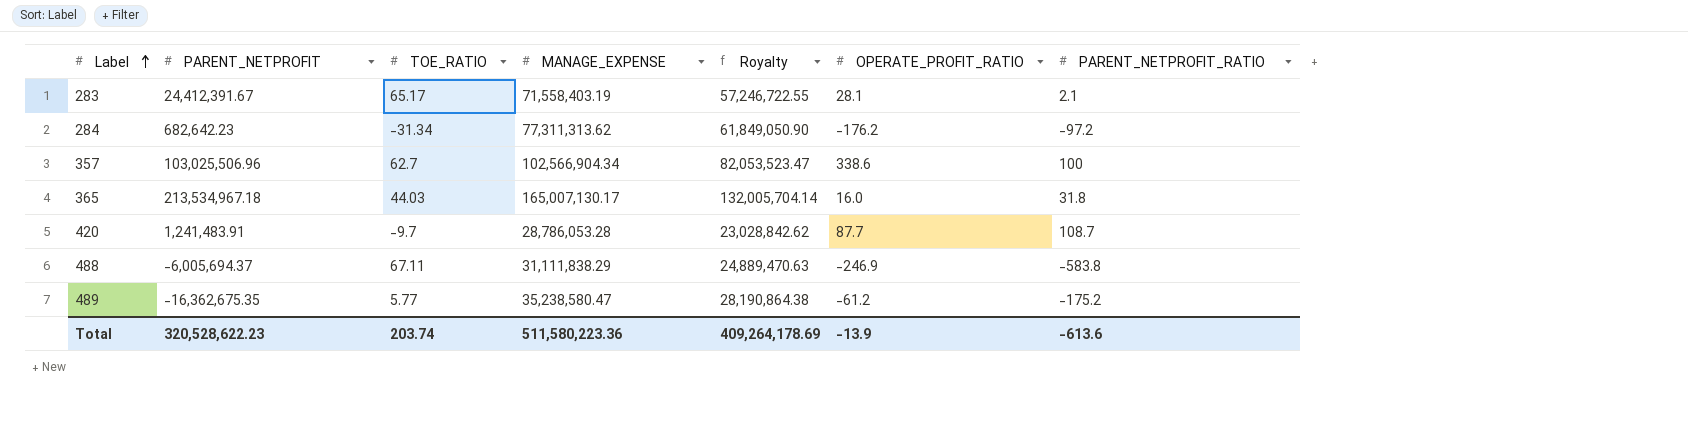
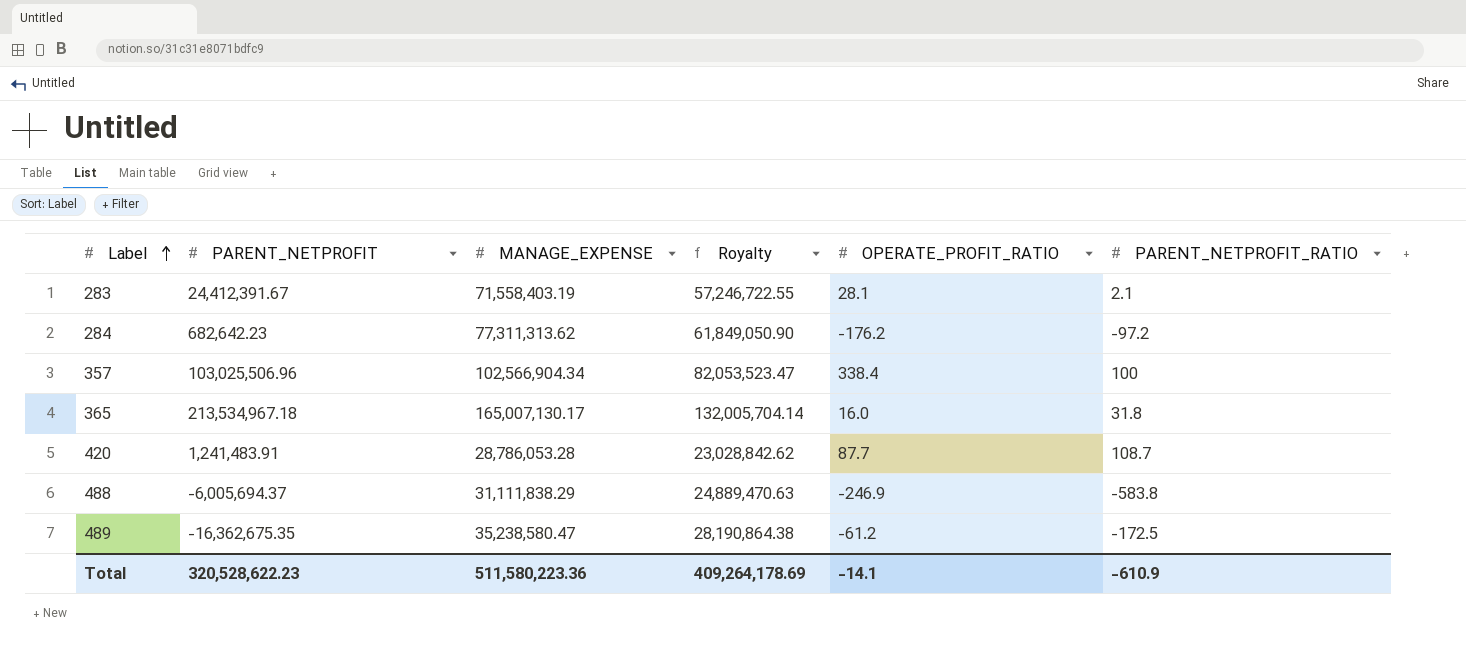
column TOE_RATIO | position: 3 -> none
357 | OPERATE_PROFIT_RATIO: 338.6 -> 338.4
489 | PARENT_NETPROFIT_RATIO: -175.2 -> -172.5
Total | OPERATE_PROFIT_RATIO: -13.9 -> -14.1
Total | PARENT_NETPROFIT_RATIO: -613.6 -> -610.9

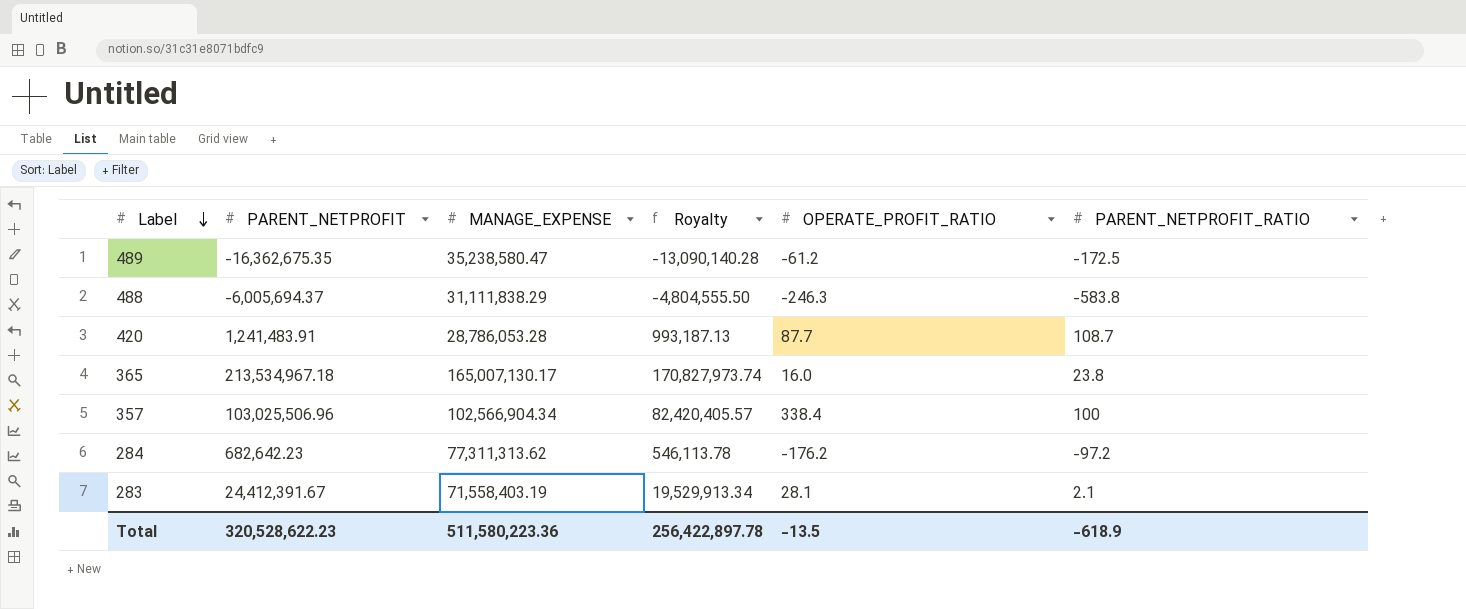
row order: Label ascending -> Label descending
column Royalty | formula: [MANAGE_EXPENSE] * 0.8 -> [PARENT_NETPROFIT] * 0.8
488 | OPERATE_PROFIT_RATIO: -246.9 -> -246.3
365 | PARENT_NETPROFIT_RATIO: 31.8 -> 23.8
Total | Royalty: 409,264,178.69 -> 256,422,897.78
Total | OPERATE_PROFIT_RATIO: -14.1 -> -13.5
Total | PARENT_NETPROFIT_RATIO: -610.9 -> -618.9

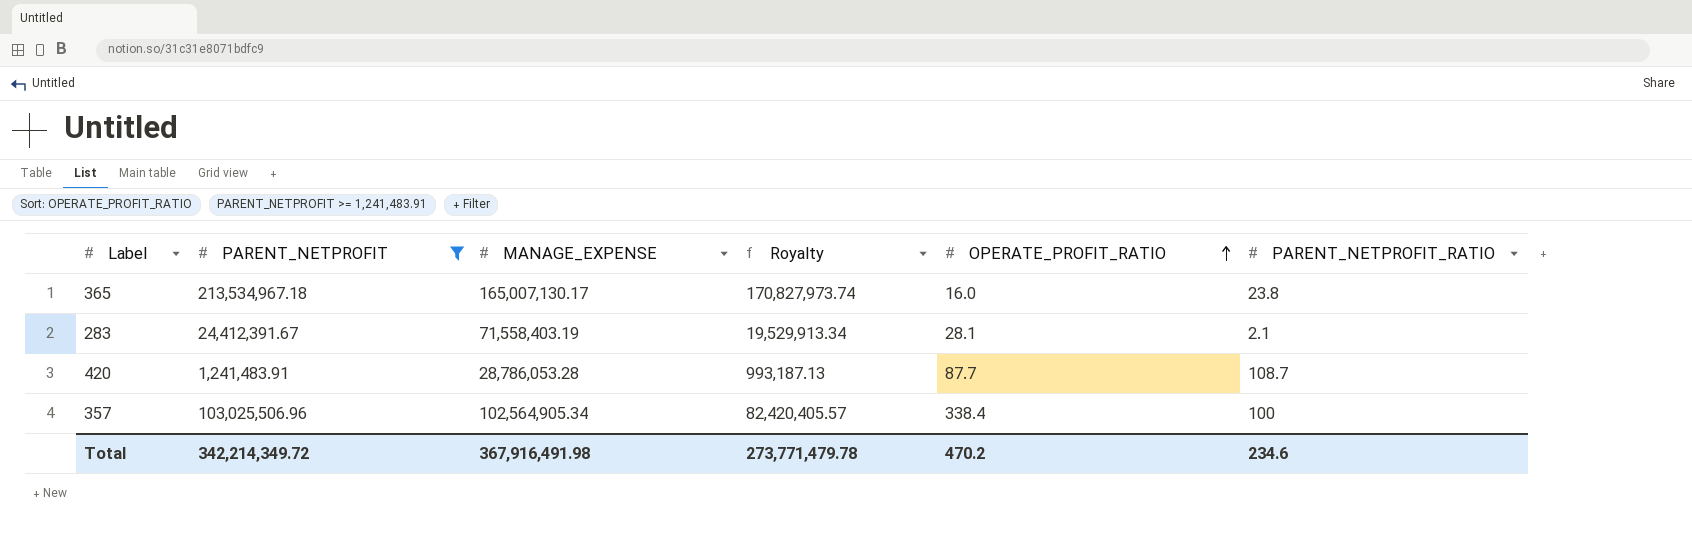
filter: none -> PARENT_NETPROFIT >= 1,241,483.91
row order: Label descending -> OPERATE_PROFIT_RATIO ascending
357 | MANAGE_EXPENSE: 102,566,904.34 -> 102,564,905.34
Total | PARENT_NETPROFIT: 320,528,622.23 -> 342,214,349.72
Total | MANAGE_EXPENSE: 511,580,223.36 -> 367,916,491.98
Total | Royalty: 256,422,897.78 -> 273,771,479.78
Total | OPERATE_PROFIT_RATIO: -13.5 -> 470.2
Total | PARENT_NETPROFIT_RATIO: -618.9 -> 234.6

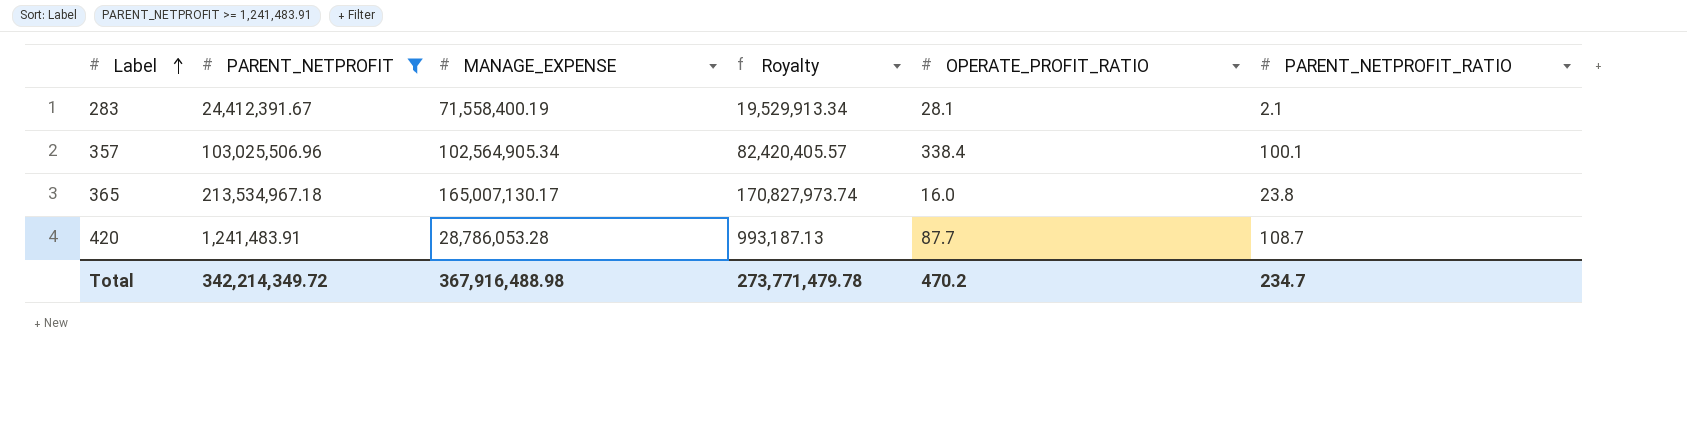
row order: OPERATE_PROFIT_RATIO ascending -> Label ascending
283 | MANAGE_EXPENSE: 71,558,403.19 -> 71,558,400.19
357 | PARENT_NETPROFIT_RATIO: 100 -> 100.1
Total | MANAGE_EXPENSE: 367,916,491.98 -> 367,916,488.98
Total | PARENT_NETPROFIT_RATIO: 234.6 -> 234.7

